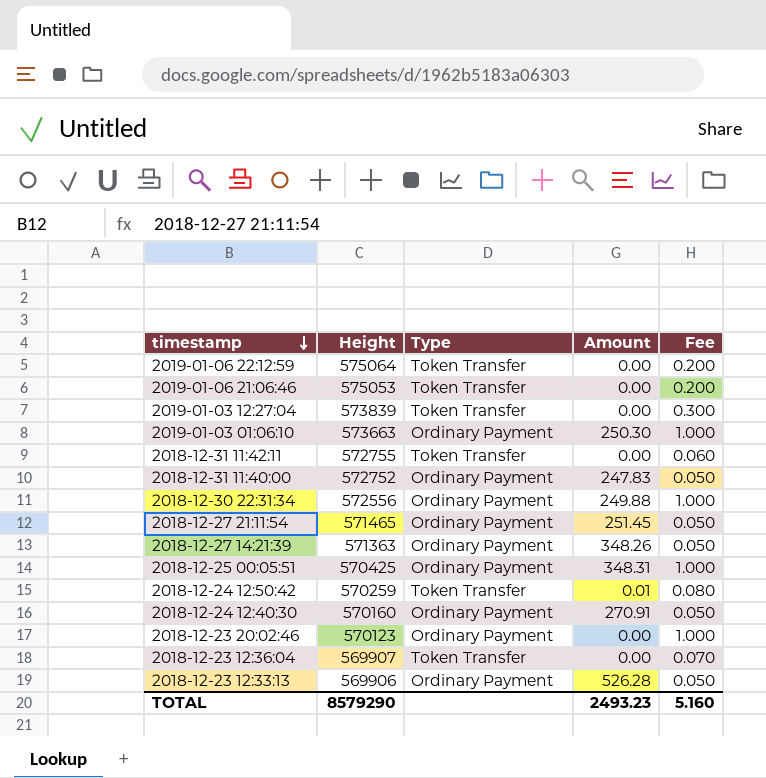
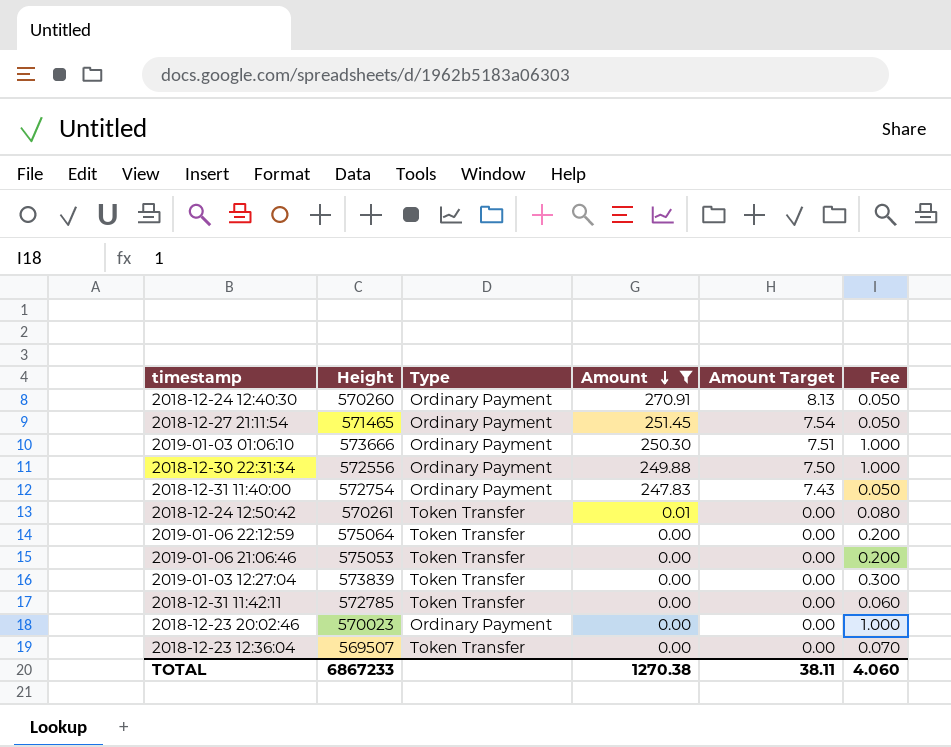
filter: none -> Amount <= 270.91
row order: timestamp descending -> Amount descending
column Amount Target | formula: none -> [Amount] * 0.03
2018-12-24 12:40:30 | Height: 570160 -> 570260
2019-01-03 01:06:10 | Height: 573663 -> 573666
2018-12-31 11:40:00 | Height: 572752 -> 572754
2018-12-24 12:50:42 | Height: 570259 -> 570261
2018-12-31 11:42:11 | Height: 572755 -> 572785
2018-12-23 20:02:46 | Height: 570123 -> 570023
2018-12-23 12:36:04 | Height: 569907 -> 569507
TOTAL | Height: 8579290 -> 6867233
TOTAL | Amount: 2493.23 -> 1270.38
TOTAL | Fee: 5.160 -> 4.060

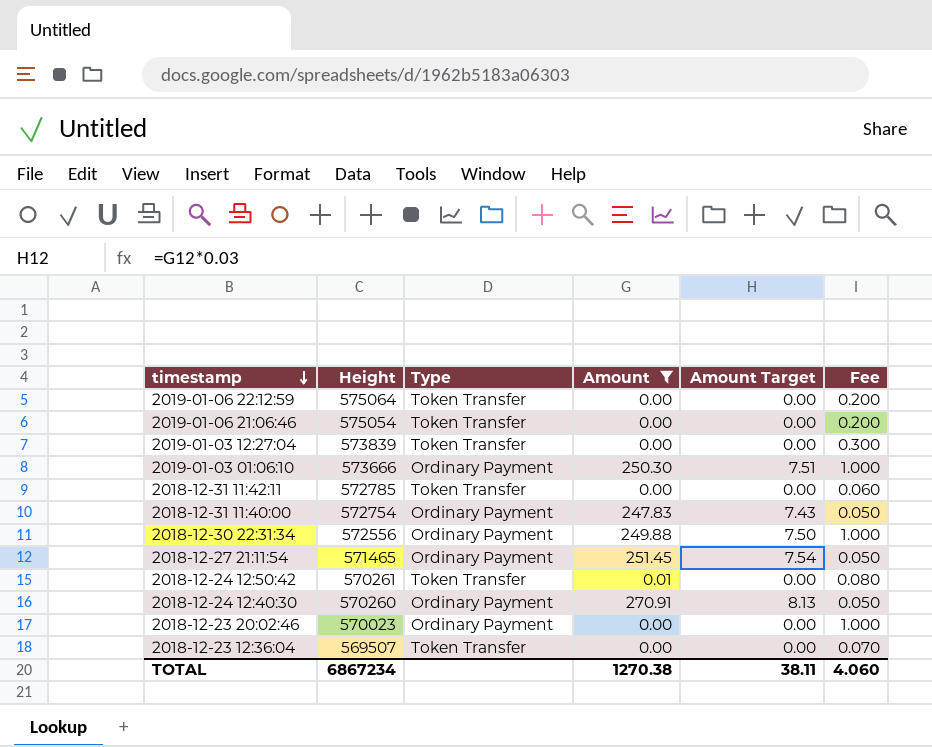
row order: Amount descending -> timestamp descending
2019-01-06 21:06:46 | Height: 575053 -> 575054
TOTAL | Height: 6867233 -> 6867234

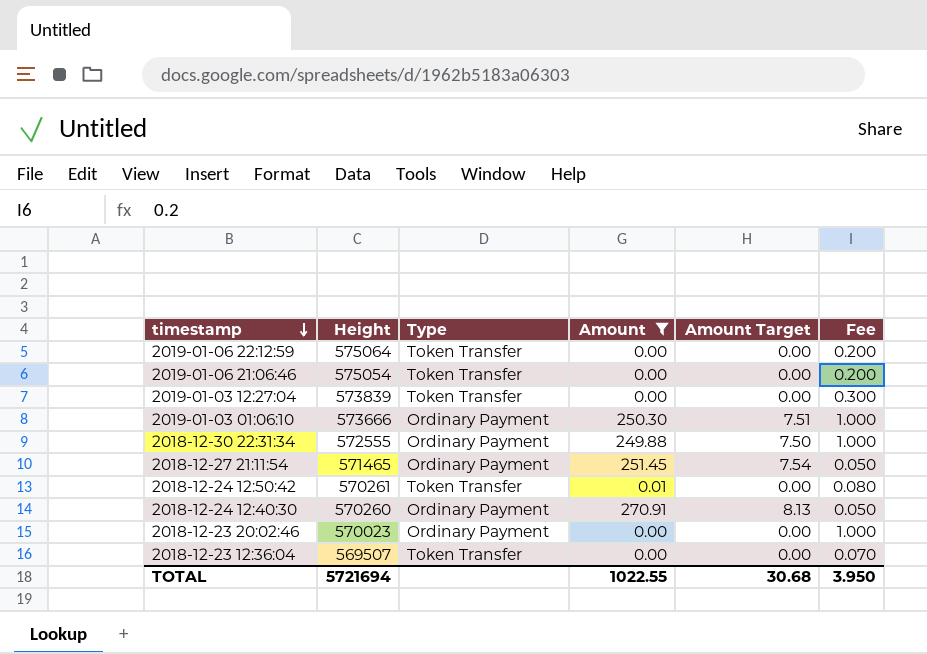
row 2018-12-31 11:42:11: 572785 | Token Transfer | 0.00 | 0.00 | 0.060 -> none
row 2018-12-31 11:40:00: 572754 | Ordinary Payment | 247.83 | 7.43 | 0.050 -> none
2018-12-30 22:31:34 | Height: 572556 -> 572555
TOTAL | Height: 6867234 -> 5721694
TOTAL | Amount: 1270.38 -> 1022.55
TOTAL | Amount Target: 38.11 -> 30.68
TOTAL | Fee: 4.060 -> 3.950

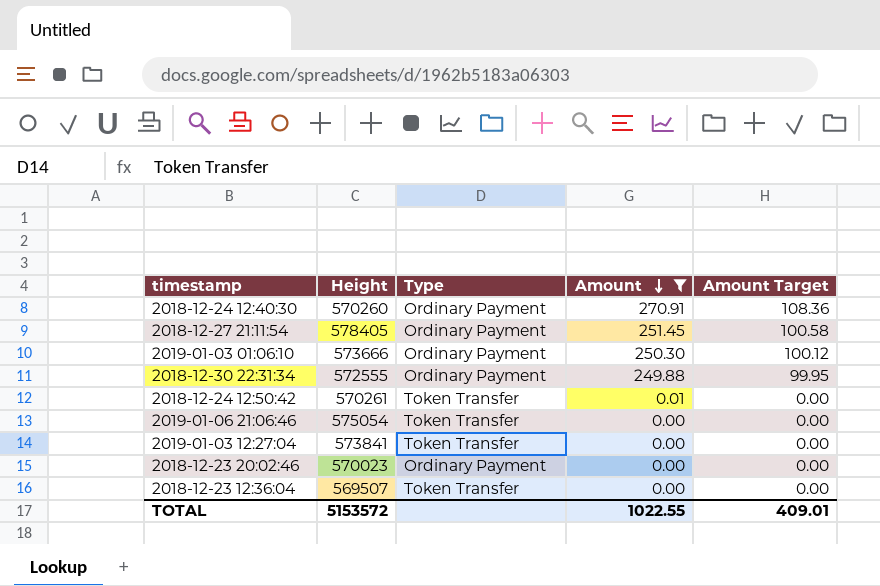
row order: timestamp descending -> Amount descending
column Fee | position: 6 -> none
column Amount Target | formula: [Amount] * 0.03 -> [Amount] * 0.4
row 2019-01-06 22:12:59: 575064 | Token Transfer | 0.00 | 0.00 | 0.200 -> none
2018-12-27 21:11:54 | Height: 571465 -> 578405
2019-01-03 12:27:04 | Height: 573839 -> 573841
TOTAL | Height: 5721694 -> 5153572
TOTAL | Amount Target: 30.68 -> 409.01

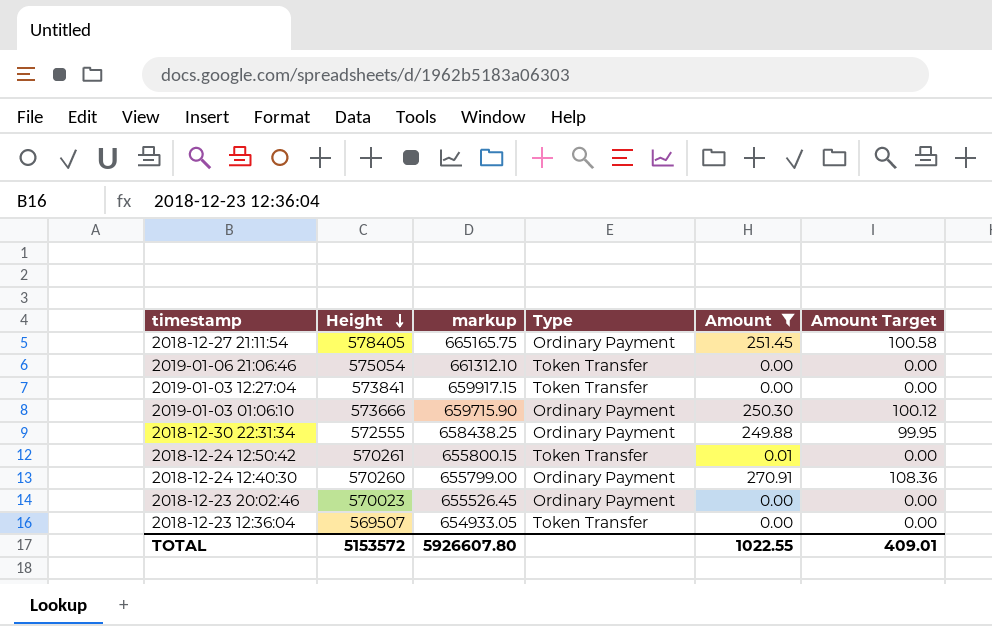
row order: Amount descending -> Height descending
column markup | formula: none -> [Height] * 1.15

